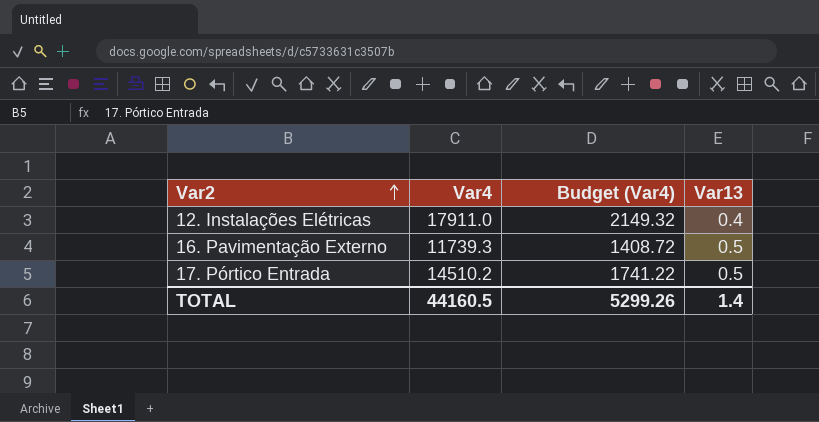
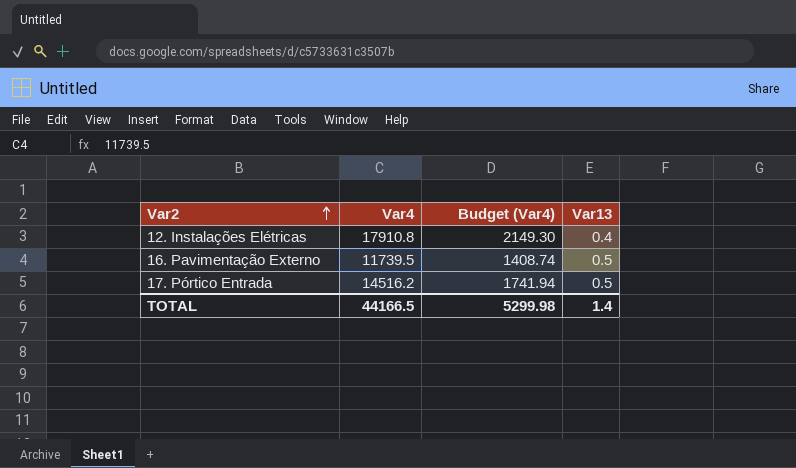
12. Instalações Elétricas | Var4: 17911.0 -> 17910.8
12. Instalações Elétricas | Budget (Var4): 2149.32 -> 2149.30
16. Pavimentação Externo | Var4: 11739.3 -> 11739.5
16. Pavimentação Externo | Budget (Var4): 1408.72 -> 1408.74
17. Pórtico Entrada | Var4: 14510.2 -> 14516.2
17. Pórtico Entrada | Budget (Var4): 1741.22 -> 1741.94
TOTAL | Var4: 44160.5 -> 44166.5
TOTAL | Budget (Var4): 5299.26 -> 5299.98

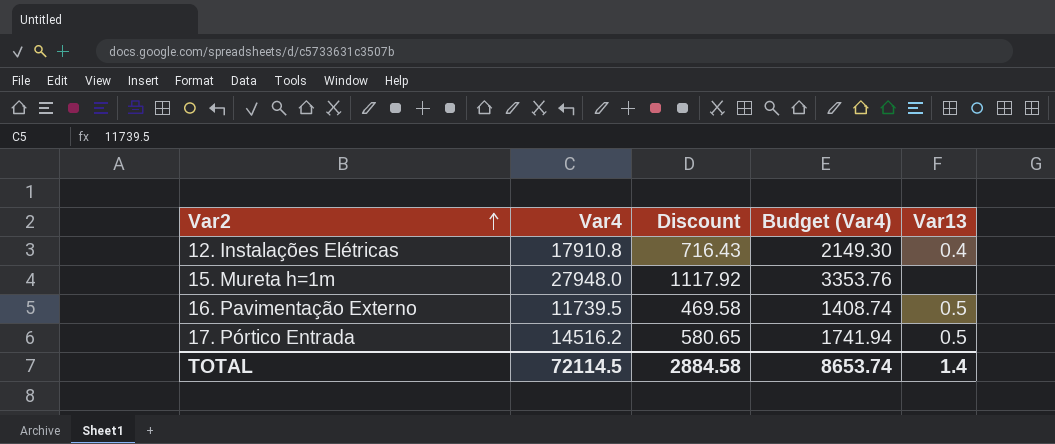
column Discount | formula: none -> [Var4] * 0.04
row 15. Mureta h=1m: none -> 27948.0 | 1117.92 | 3353.76 | none
TOTAL | Var4: 44166.5 -> 72114.5
TOTAL | Budget (Var4): 5299.98 -> 8653.74

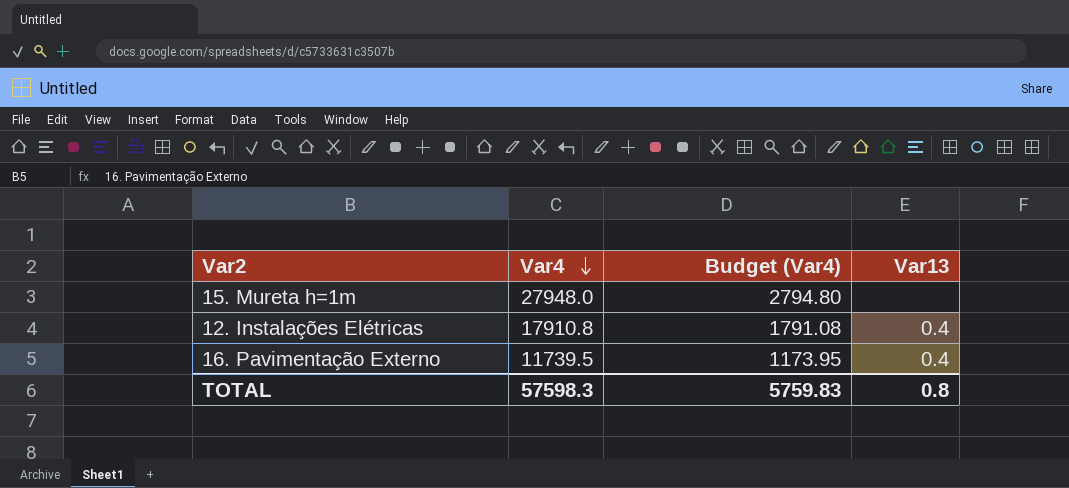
row order: Var2 ascending -> Var4 descending
column Discount | formula: [Var4] * 0.04 -> none
column Budget (Var4) | formula: [Var4] * 0.12 -> [Var4] * 0.1
row 17. Pórtico Entrada: 14516.2 | 580.65 | 1741.94 | 0.5 -> none
16. Pavimentação Externo | Var13: 0.5 -> 0.4
TOTAL | Var4: 72114.5 -> 57598.3
TOTAL | Budget (Var4): 8653.74 -> 5759.83
TOTAL | Var13: 1.4 -> 0.8

